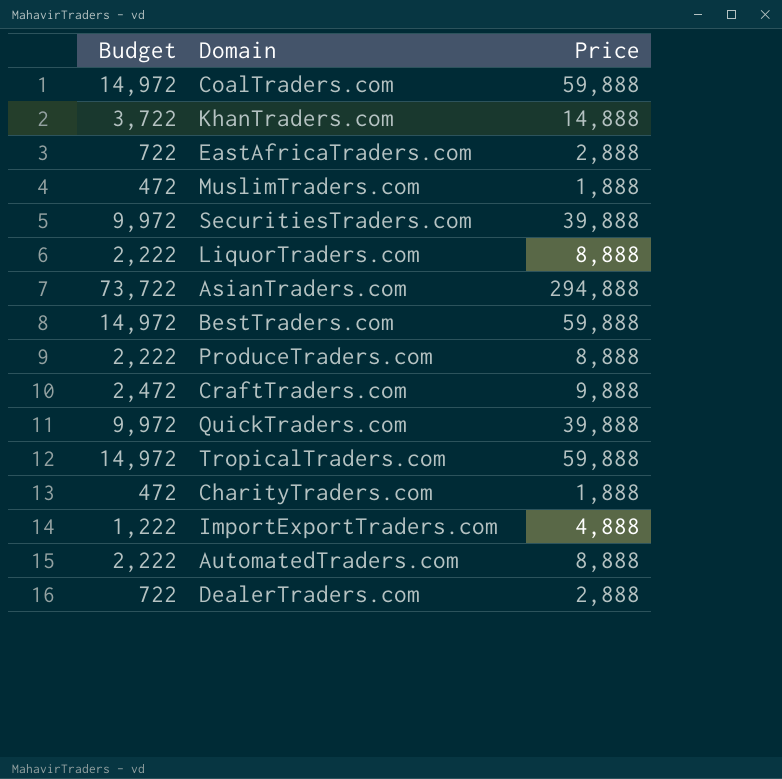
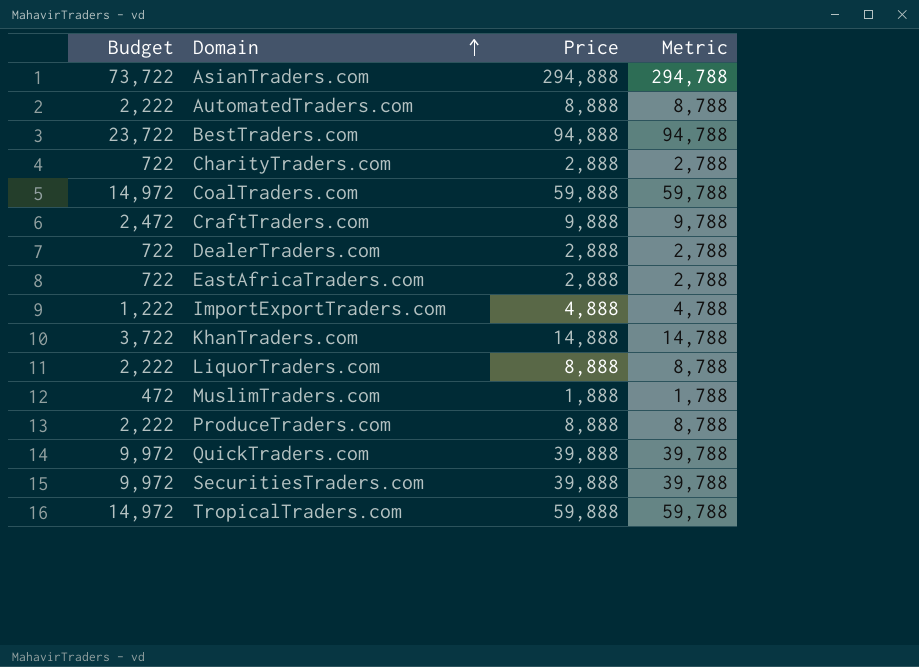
row order: none -> Domain ascending
column Metric | formula: none -> [Price] - 100
BestTraders.com | Budget: 14,972 -> 23,722
BestTraders.com | Price: 59,888 -> 94,888
CharityTraders.com | Budget: 472 -> 722
CharityTraders.com | Price: 1,888 -> 2,888

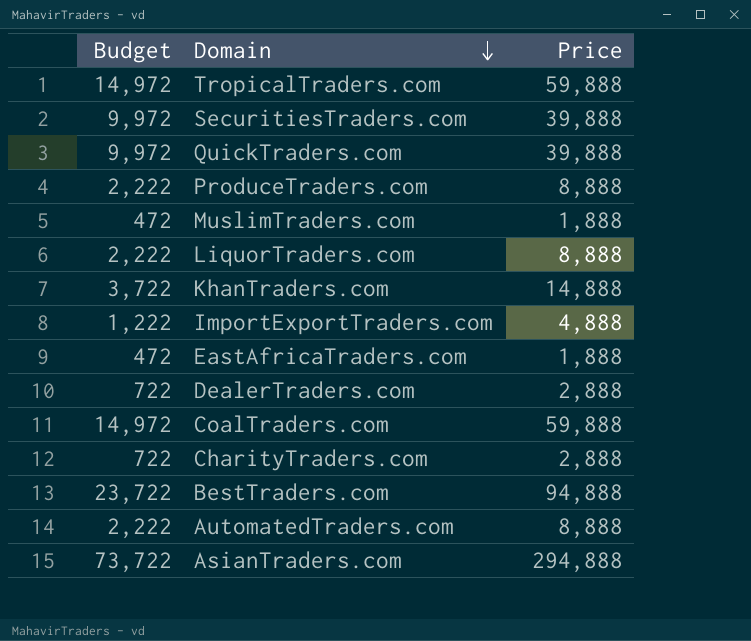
row order: Domain ascending -> Domain descending
column Metric | formula: [Price] - 100 -> none
row CraftTraders.com: 2,472 | 9,888 | 9,788 -> none
EastAfricaTraders.com | Budget: 722 -> 472
EastAfricaTraders.com | Price: 2,888 -> 1,888

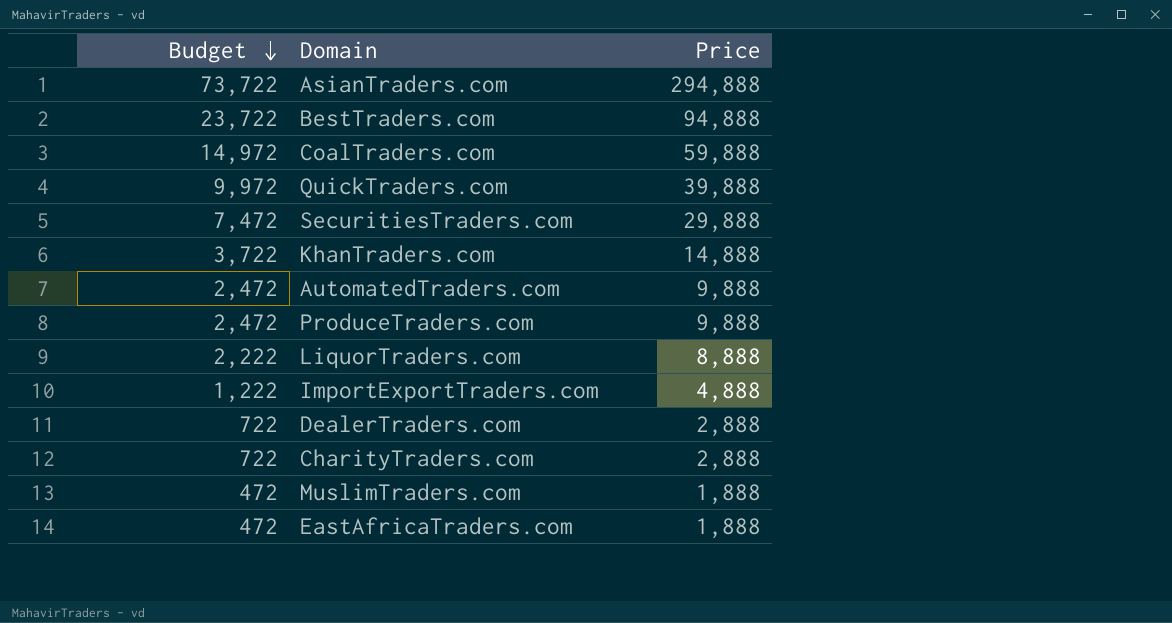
row order: Domain descending -> Budget descending
row TropicalTraders.com: 14,972 | 59,888 -> none
SecuritiesTraders.com | Budget: 9,972 -> 7,472
SecuritiesTraders.com | Price: 39,888 -> 29,888
AutomatedTraders.com | Budget: 2,222 -> 2,472
AutomatedTraders.com | Price: 8,888 -> 9,888
ProduceTraders.com | Budget: 2,222 -> 2,472
ProduceTraders.com | Price: 8,888 -> 9,888

